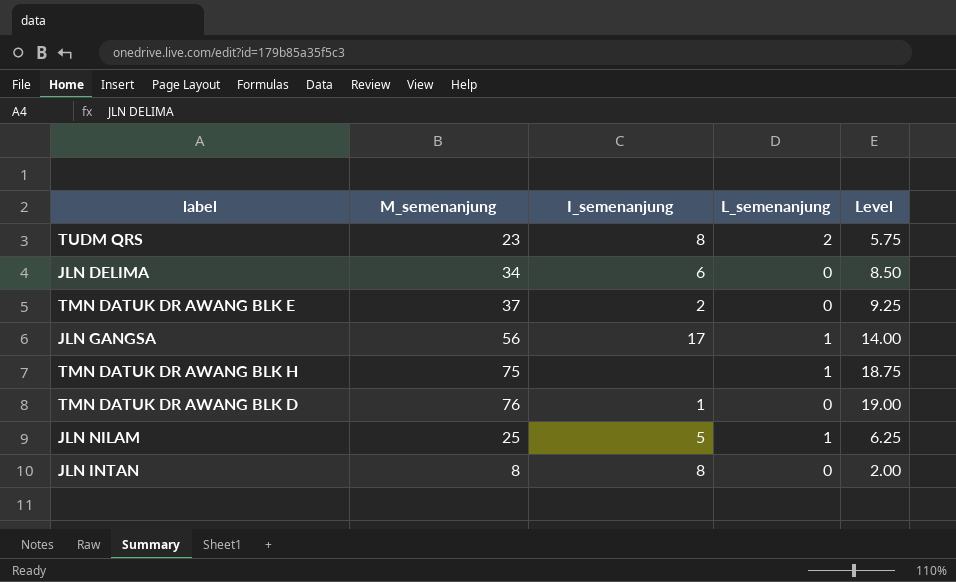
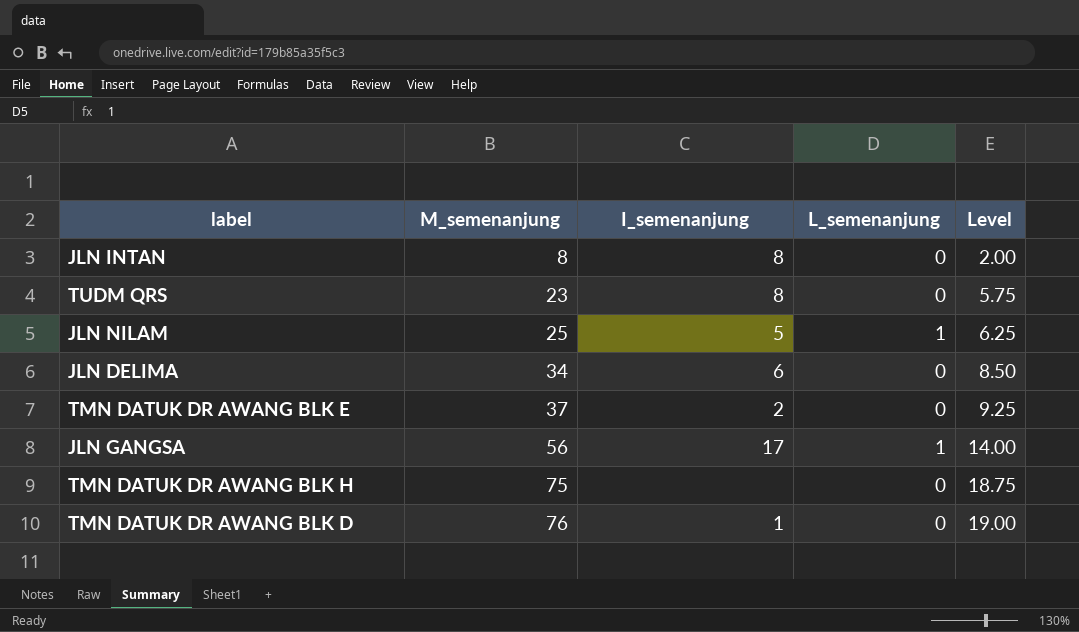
row order: none -> M_semenanjung ascending
TUDM QRS | L_semenanjung: 2 -> 0
TMN DATUK DR AWANG BLK H | L_semenanjung: 1 -> 0

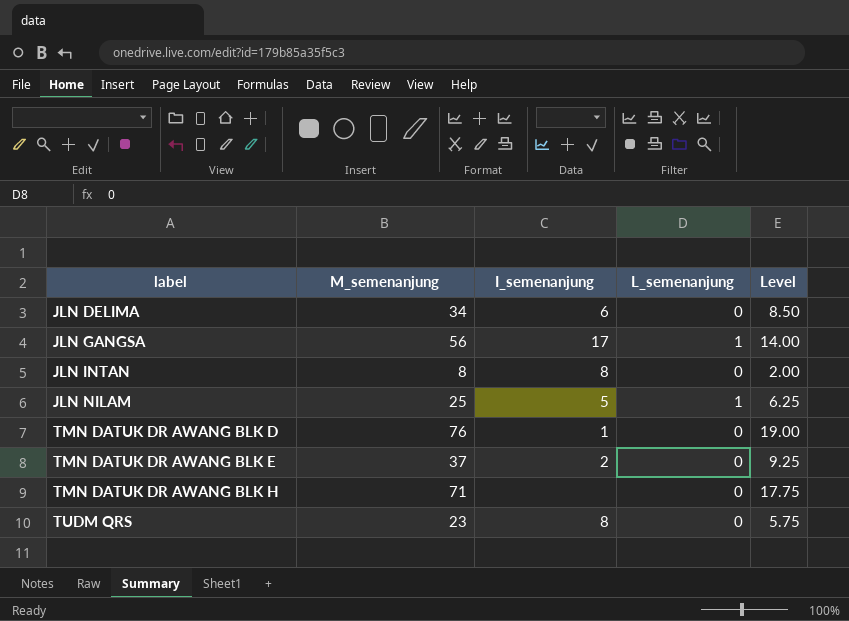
row order: M_semenanjung ascending -> label ascending
TMN DATUK DR AWANG BLK H | M_semenanjung: 75 -> 71
TMN DATUK DR AWANG BLK H | Level: 18.75 -> 17.75

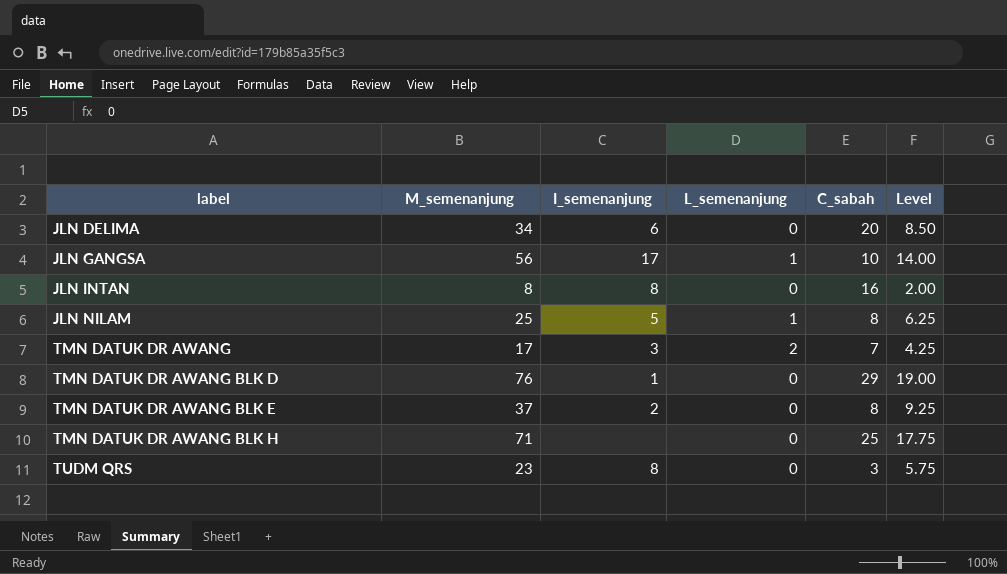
column C_sabah | position: none -> 5
row TMN DATUK DR AWANG: none -> 17 | 3 | 2 | 7 | 4.25

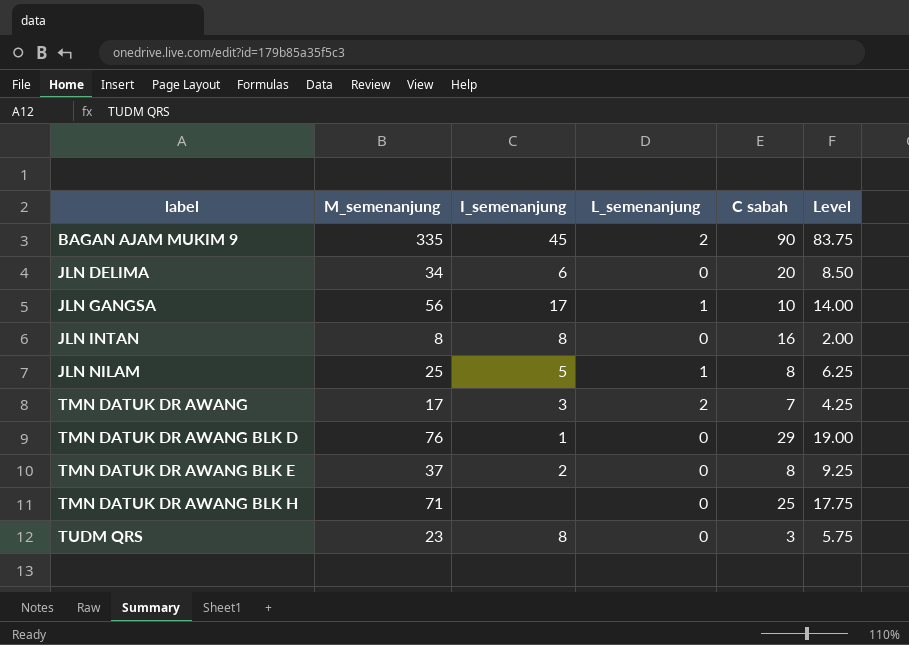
column name: C_sabah -> C sabah
row BAGAN AJAM MUKIM 9: none -> 335 | 45 | 2 | 90 | 83.75

